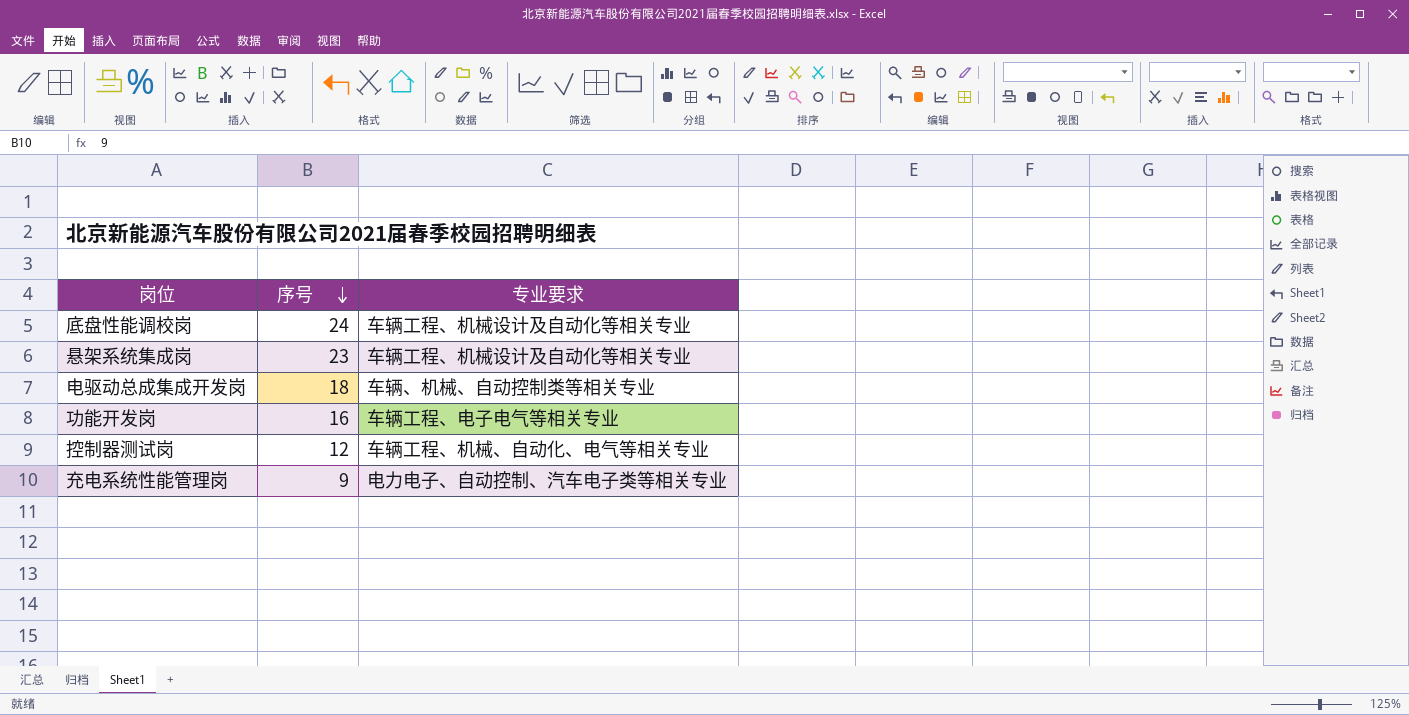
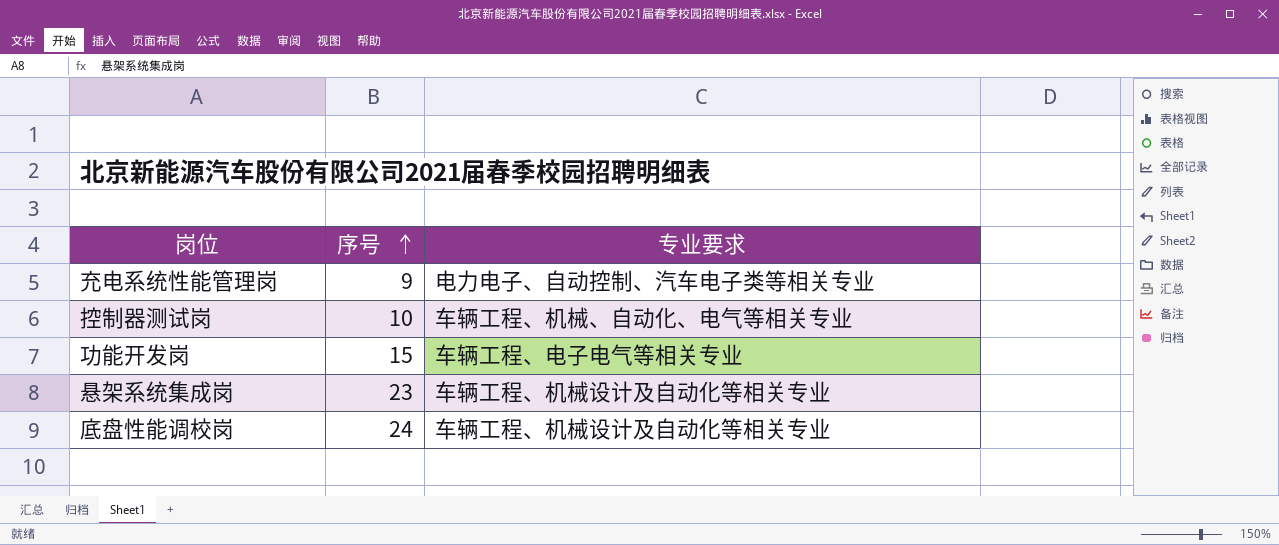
row order: 序号 descending -> 序号 ascending
row 电驱动总成集成开发岗: 18 | 车辆、机械、自动控制类等相关专业 -> none
控制器测试岗 | 序号: 12 -> 10
功能开发岗 | 序号: 16 -> 15

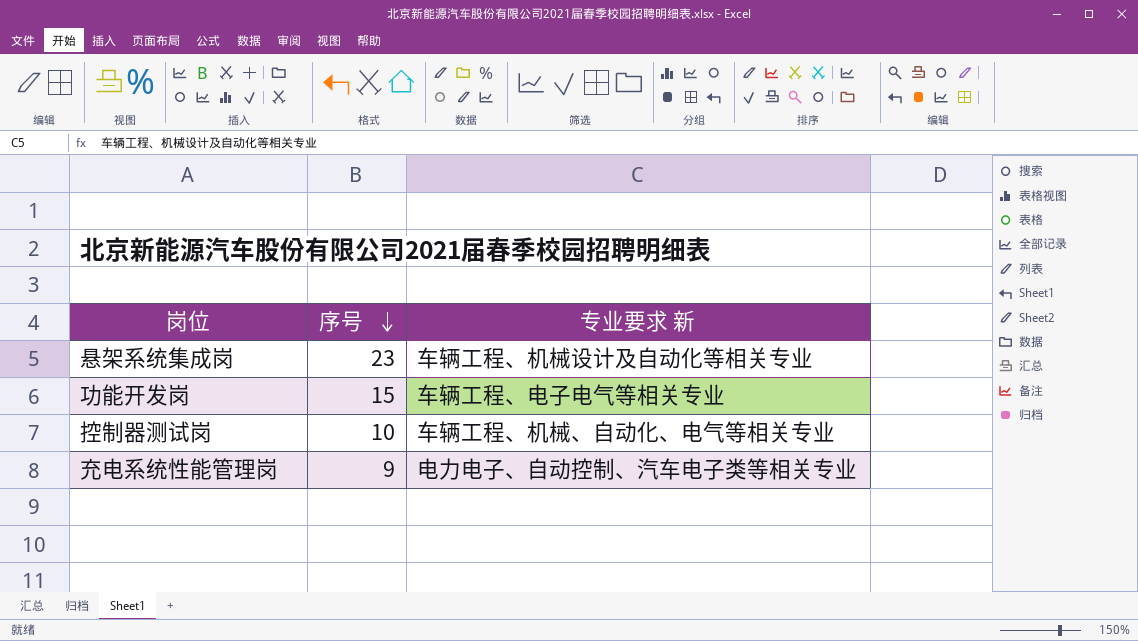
row order: 序号 ascending -> 序号 descending
column name: 专业要求 -> 专业要求 新
row 底盘性能调校岗: 24 | 车辆工程、机械设计及自动化等相关专业 -> none

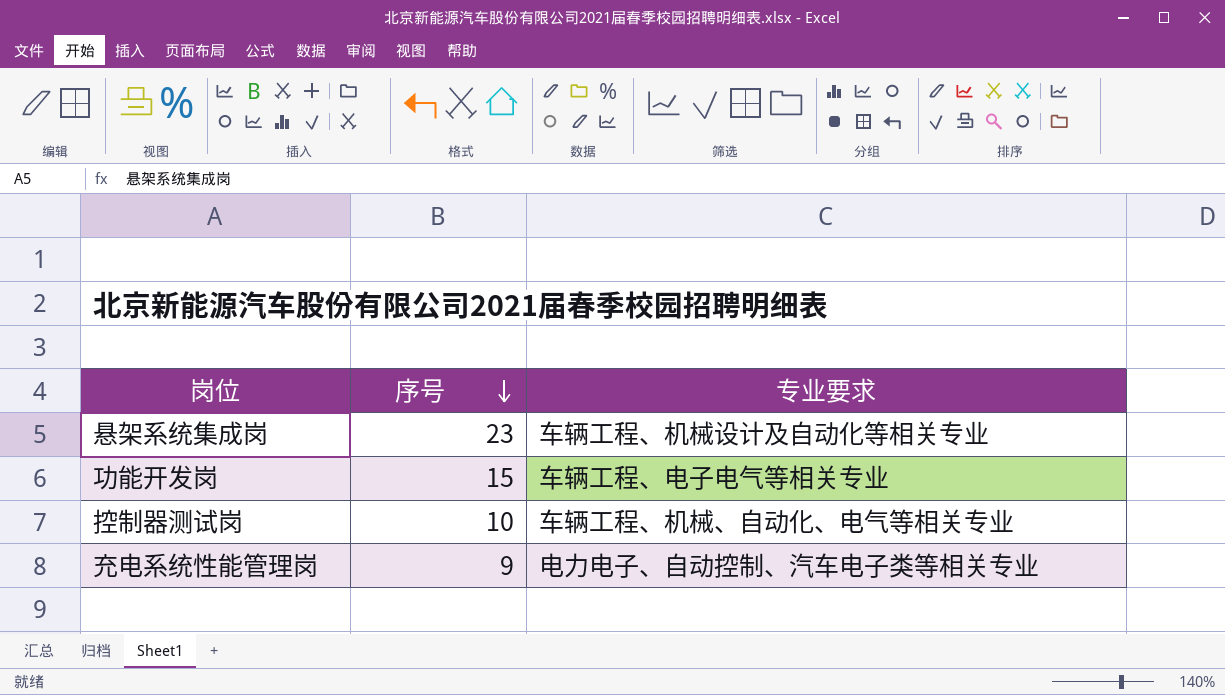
column name: 专业要求 新 -> 专业要求

